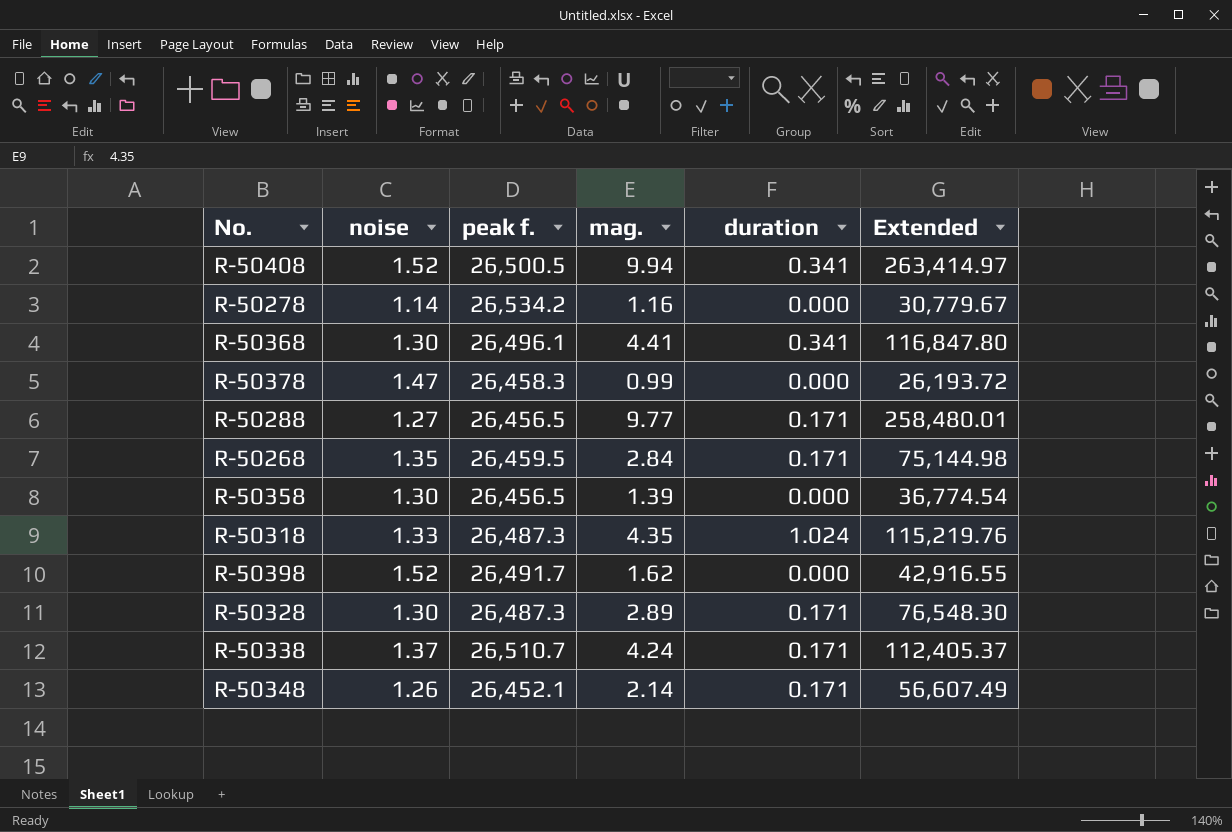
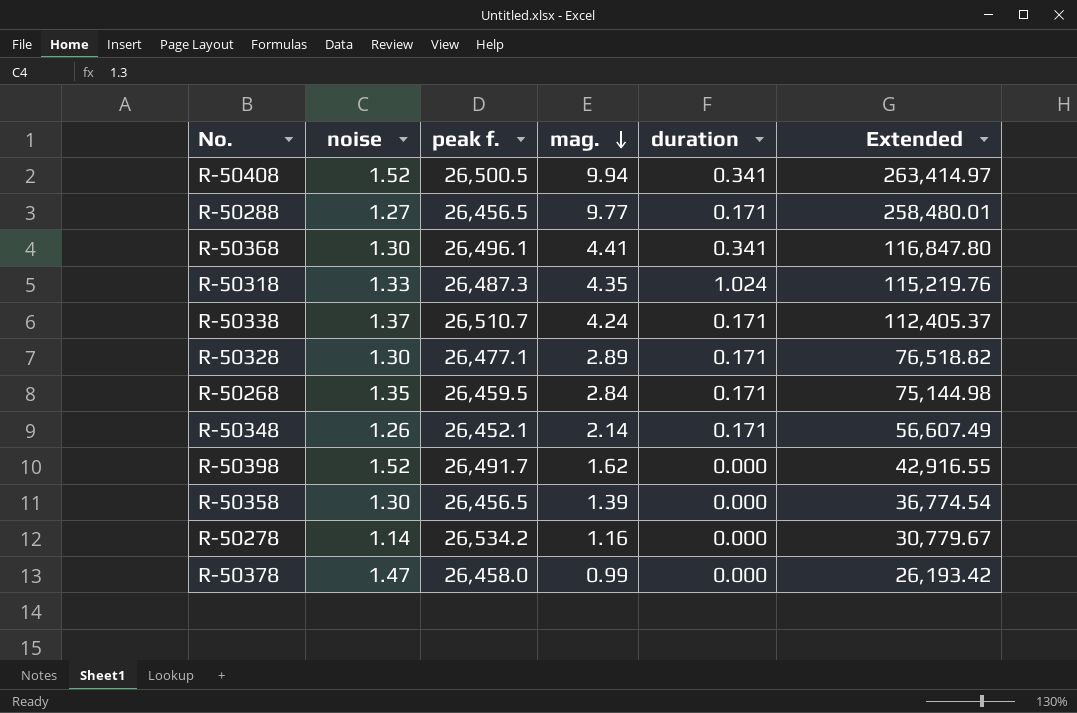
row order: none -> mag. descending
R-50328 | peak f.: 26,487.3 -> 26,477.1
R-50328 | Extended: 76,548.30 -> 76,518.82
R-50378 | peak f.: 26,458.3 -> 26,458.0
R-50378 | Extended: 26,193.72 -> 26,193.42

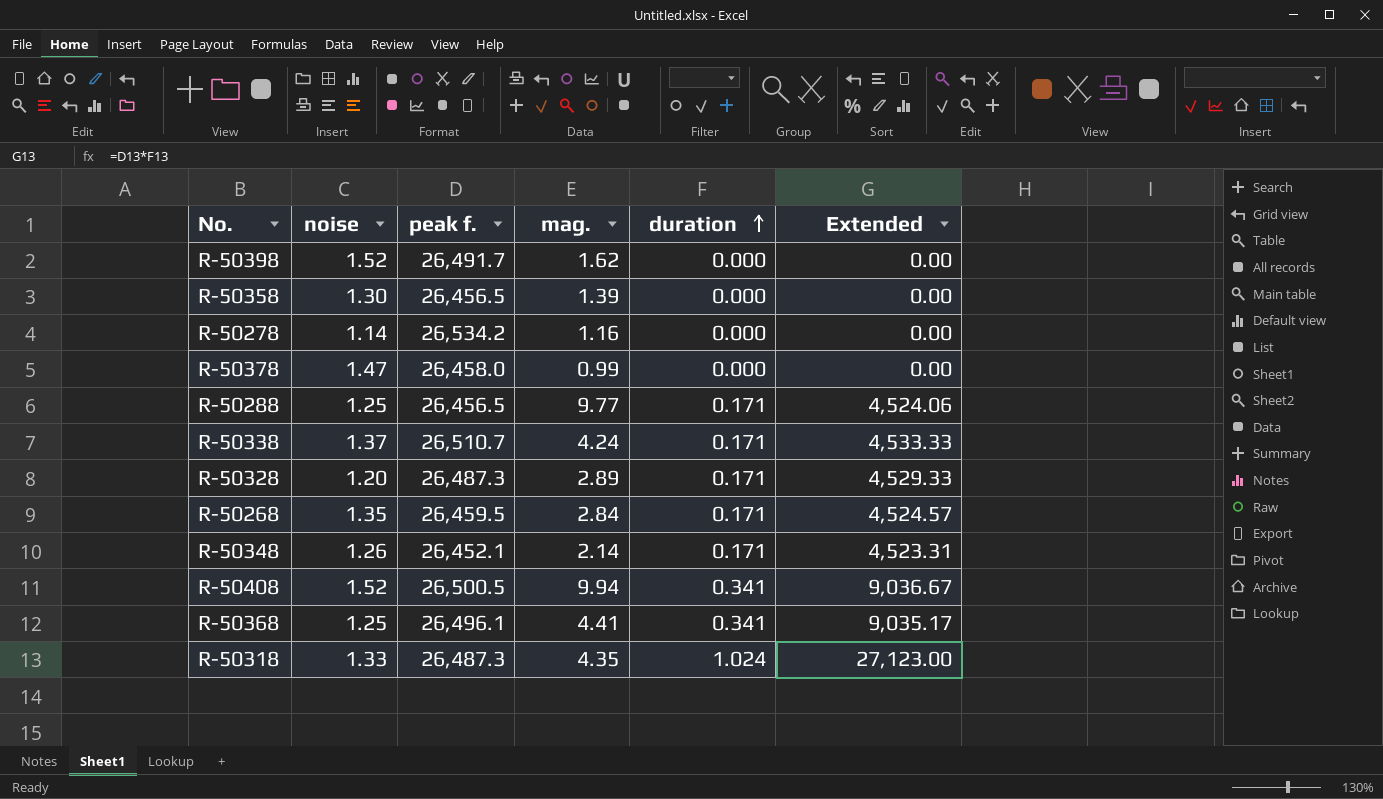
row order: mag. descending -> duration ascending
column Extended | formula: [peak f.] * [mag.] -> [peak f.] * [duration]
R-50288 | noise: 1.27 -> 1.25
R-50328 | noise: 1.30 -> 1.20
R-50328 | peak f.: 26,477.1 -> 26,487.3
R-50368 | noise: 1.30 -> 1.25

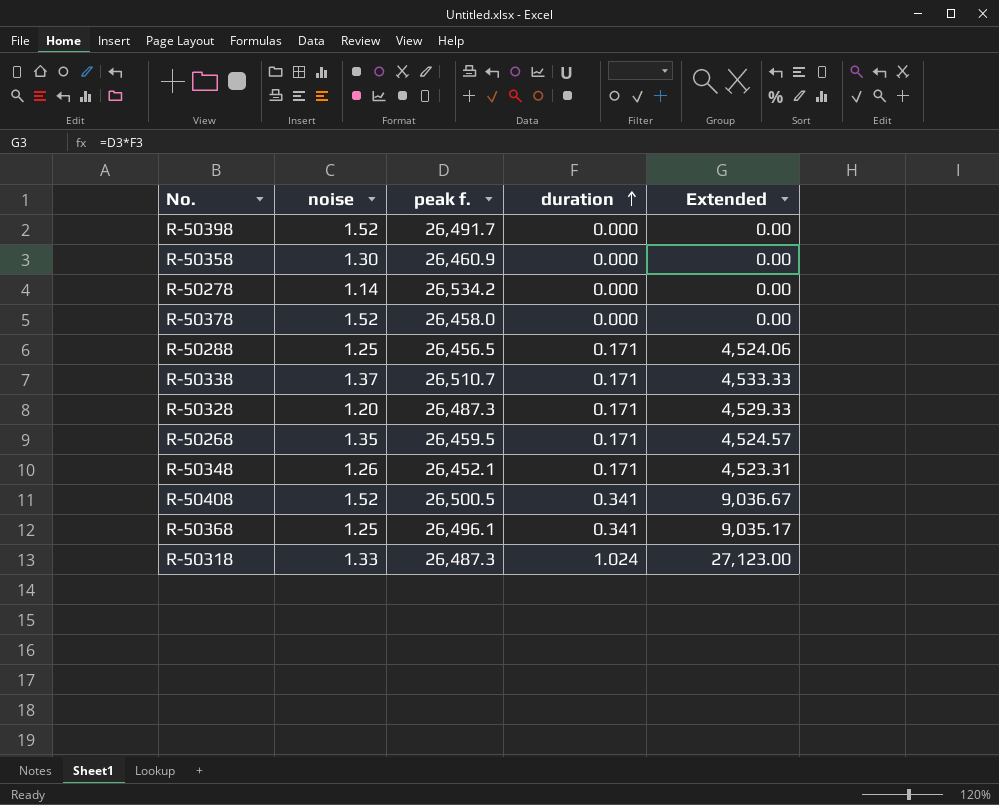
column mag. | position: 4 -> none
R-50358 | peak f.: 26,456.5 -> 26,460.9
R-50378 | noise: 1.47 -> 1.52

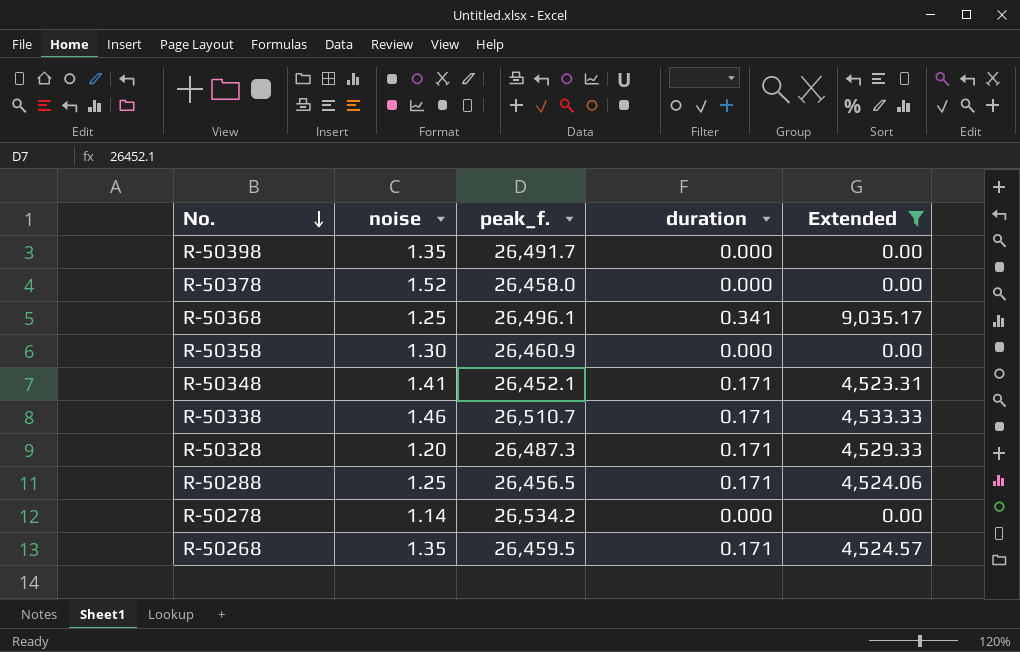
filter: none -> Extended <= 9,035.17
row order: duration ascending -> No. descending
column name: peak f. -> peak_f.
R-50398 | noise: 1.52 -> 1.35
R-50348 | noise: 1.26 -> 1.41
R-50338 | noise: 1.37 -> 1.46

